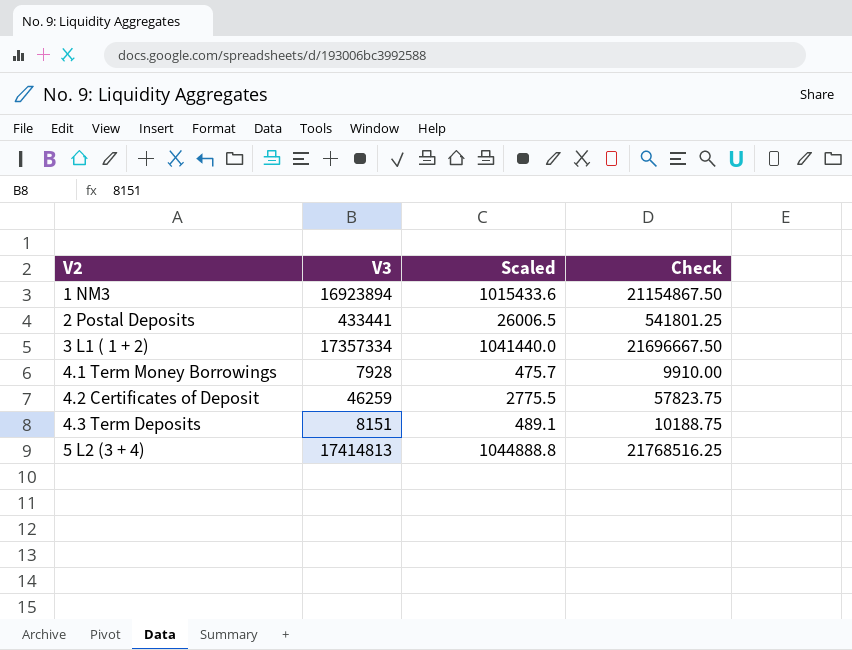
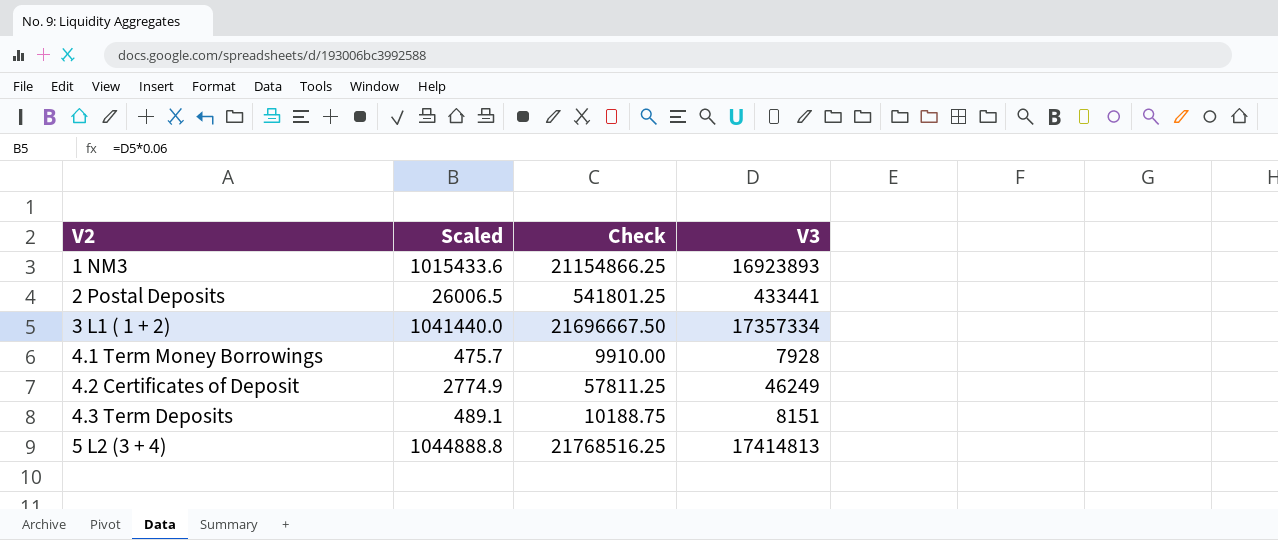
column V3 | position: 2 -> 4
1 NM3 | Check: 21154867.50 -> 21154866.25
1 NM3 | V3: 16923894 -> 16923893
4.2 Certificates of Deposit | Scaled: 2775.5 -> 2774.9
4.2 Certificates of Deposit | Check: 57823.75 -> 57811.25
4.2 Certificates of Deposit | V3: 46259 -> 46249

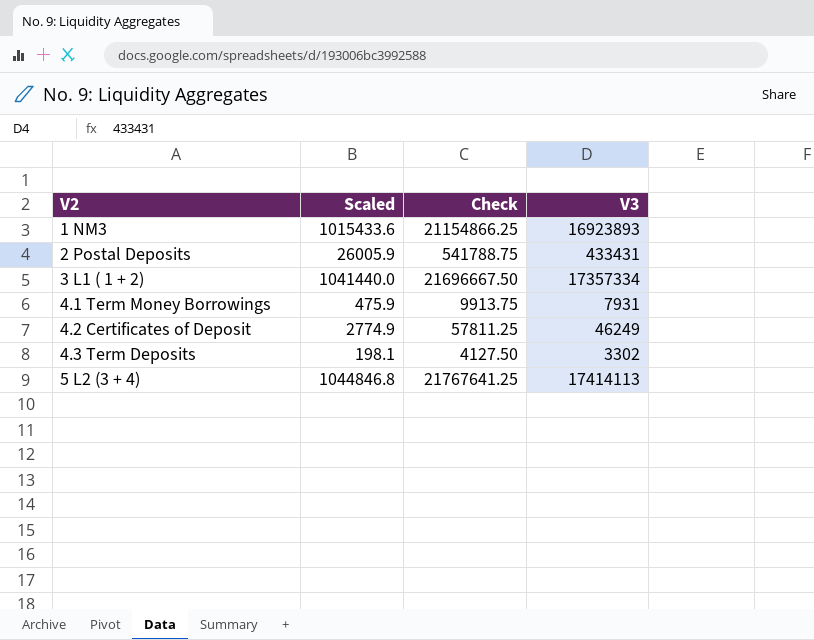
2 Postal Deposits | Scaled: 26006.5 -> 26005.9
2 Postal Deposits | Check: 541801.25 -> 541788.75
2 Postal Deposits | V3: 433441 -> 433431
4.1 Term Money Borrowings | Scaled: 475.7 -> 475.9
4.1 Term Money Borrowings | Check: 9910.00 -> 9913.75
4.1 Term Money Borrowings | V3: 7928 -> 7931
4.3 Term Deposits | Scaled: 489.1 -> 198.1
4.3 Term Deposits | Check: 10188.75 -> 4127.50
4.3 Term Deposits | V3: 8151 -> 3302
5 L2 (3 + 4) | Scaled: 1044888.8 -> 1044846.8
5 L2 (3 + 4) | Check: 21768516.25 -> 21767641.25
5 L2 (3 + 4) | V3: 17414813 -> 17414113

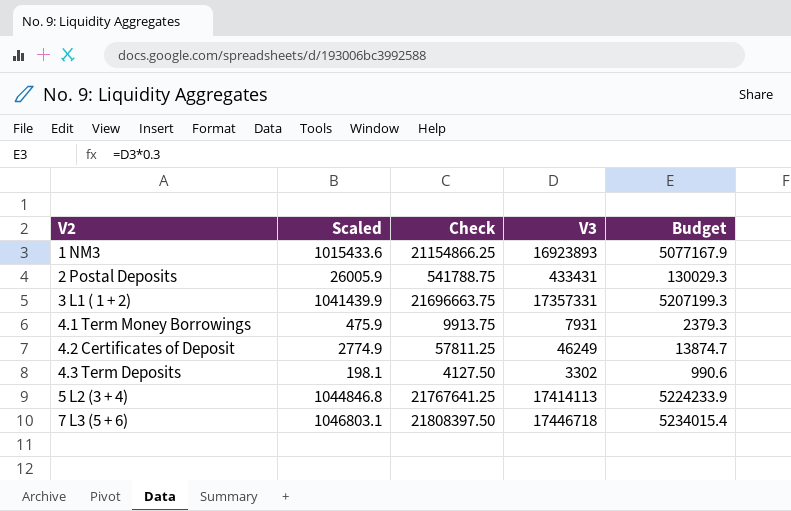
column Budget | formula: none -> [V3] * 0.3
3 L1 ( 1 + 2) | Scaled: 1041440.0 -> 1041439.9
3 L1 ( 1 + 2) | Check: 21696667.50 -> 21696663.75
3 L1 ( 1 + 2) | V3: 17357334 -> 17357331
row 7 L3 (5 + 6): none -> 1046803.1 | 21808397.50 | 17446718 | 5234015.4

